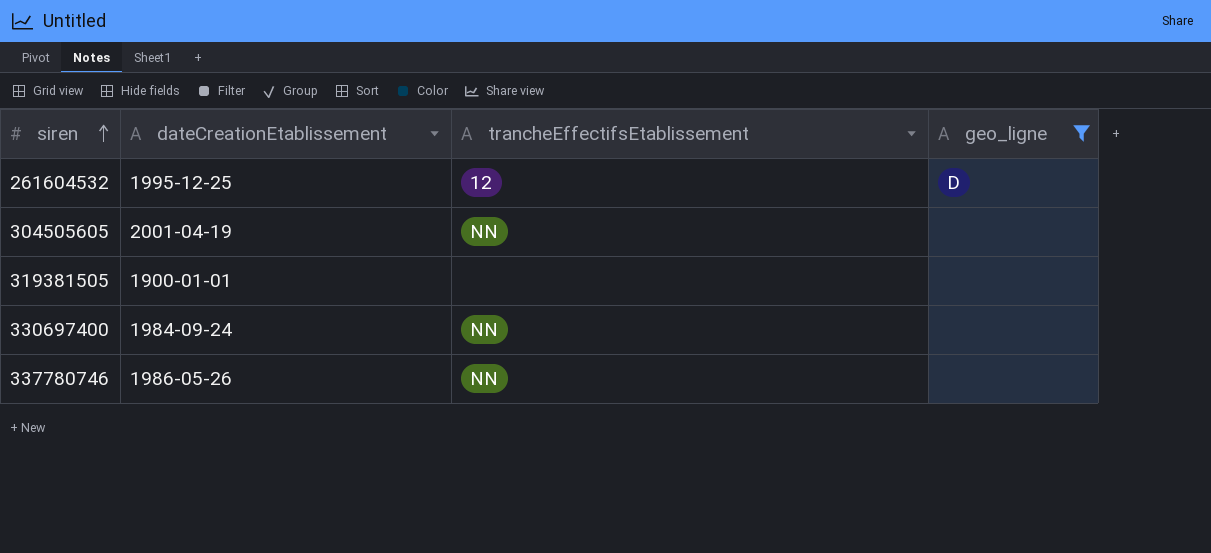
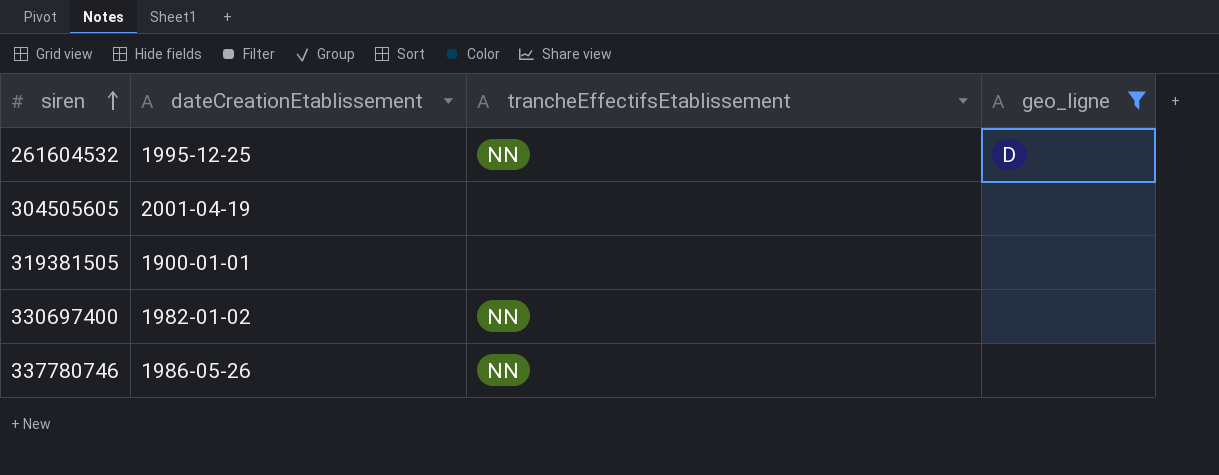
261604532 | trancheEffectifsEtablissement: 12 -> NN
304505605 | trancheEffectifsEtablissement: NN -> none
330697400 | dateCreationEtablissement: 1984-09-24 -> 1982-01-02

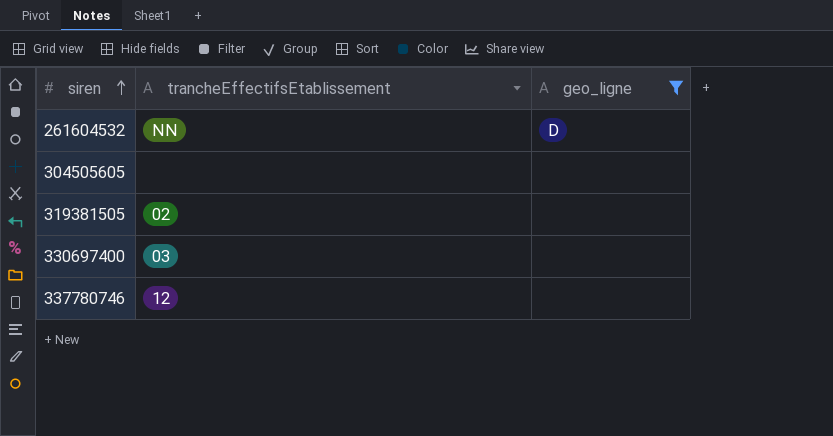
column dateCreationEtablissement | position: 2 -> none
319381505 | trancheEffectifsEtablissement: none -> 02
330697400 | trancheEffectifsEtablissement: NN -> 03
337780746 | trancheEffectifsEtablissement: NN -> 12

